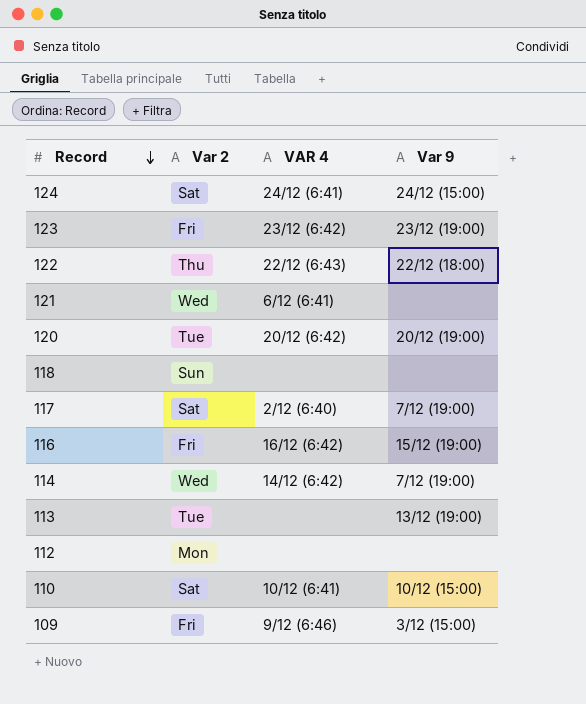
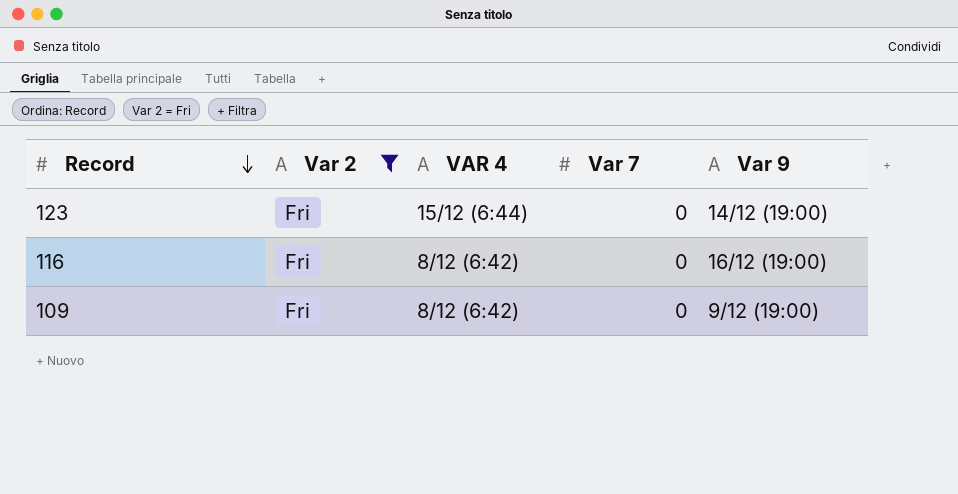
filter: none -> Var 2 = Fri
column Var 7 | position: none -> 4
123 | VAR 4: 23/12 (6:42) -> 15/12 (6:44)
123 | Var 9: 23/12 (19:00) -> 14/12 (19:00)
116 | VAR 4: 16/12 (6:42) -> 8/12 (6:42)
116 | Var 9: 15/12 (19:00) -> 16/12 (19:00)
109 | VAR 4: 9/12 (6:46) -> 8/12 (6:42)
109 | Var 9: 3/12 (15:00) -> 9/12 (19:00)

